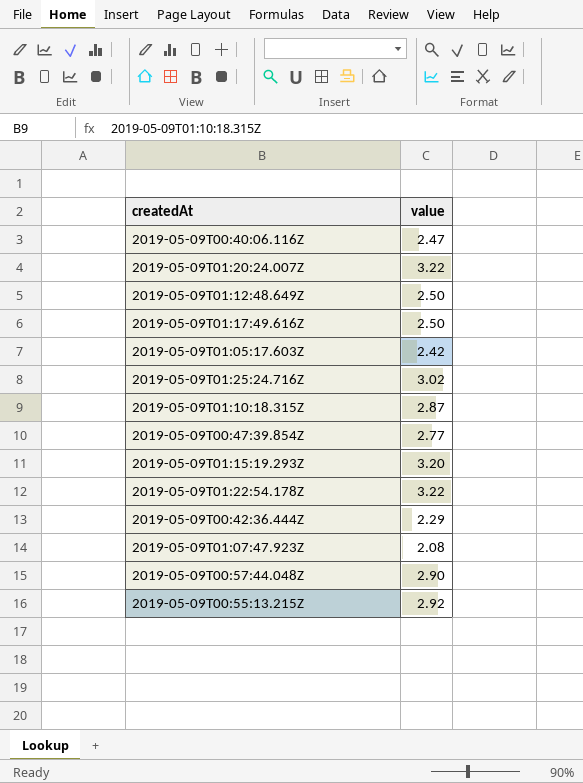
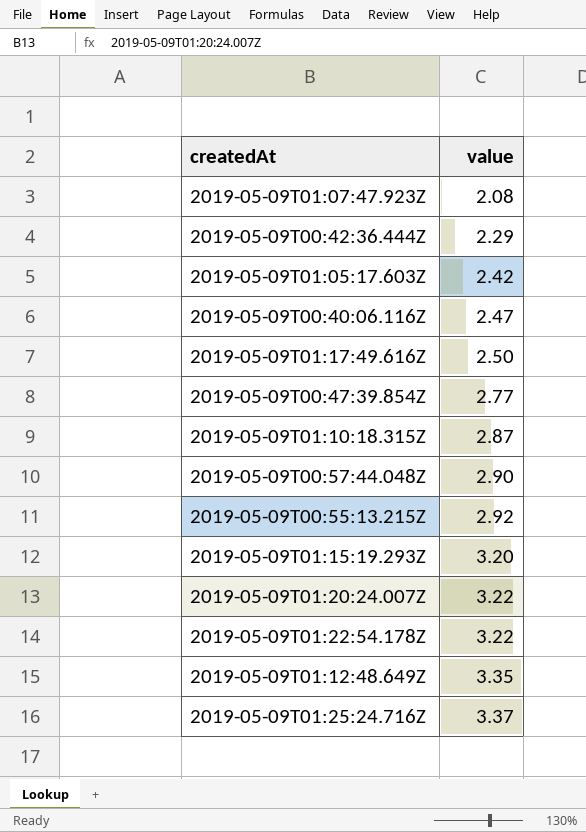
row order: none -> value ascending
2019-05-09T01:12:48.649Z | value: 2.50 -> 3.35
2019-05-09T01:25:24.716Z | value: 3.02 -> 3.37

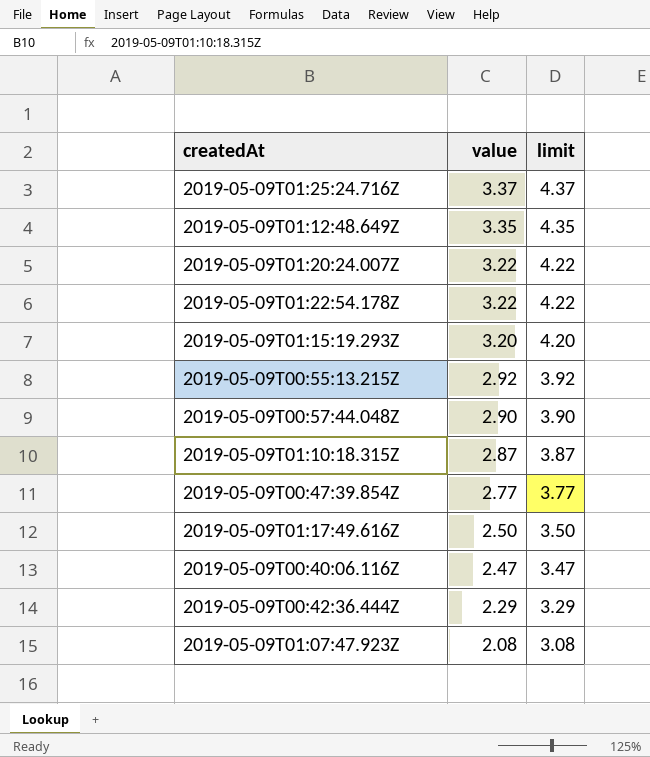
row order: value ascending -> value descending
column limit | formula: none -> [value] + 1
row 2019-05-09T01:05:17.603Z: 2.42 -> none

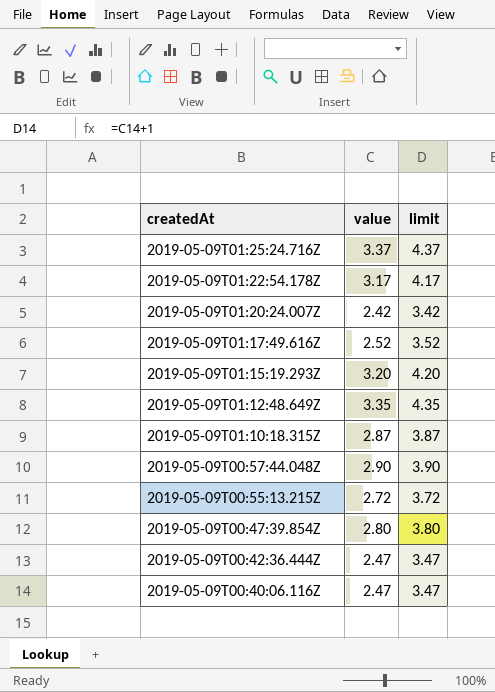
row order: value descending -> createdAt descending
row 2019-05-09T01:07:47.923Z: 2.08 | 3.08 -> none
2019-05-09T01:22:54.178Z | value: 3.22 -> 3.17
2019-05-09T01:22:54.178Z | limit: 4.22 -> 4.17
2019-05-09T01:20:24.007Z | value: 3.22 -> 2.42
2019-05-09T01:20:24.007Z | limit: 4.22 -> 3.42
2019-05-09T01:17:49.616Z | value: 2.50 -> 2.52
2019-05-09T01:17:49.616Z | limit: 3.50 -> 3.52
2019-05-09T00:55:13.215Z | value: 2.92 -> 2.72
2019-05-09T00:55:13.215Z | limit: 3.92 -> 3.72
2019-05-09T00:47:39.854Z | value: 2.77 -> 2.80
2019-05-09T00:47:39.854Z | limit: 3.77 -> 3.80
2019-05-09T00:42:36.444Z | value: 2.29 -> 2.47
2019-05-09T00:42:36.444Z | limit: 3.29 -> 3.47

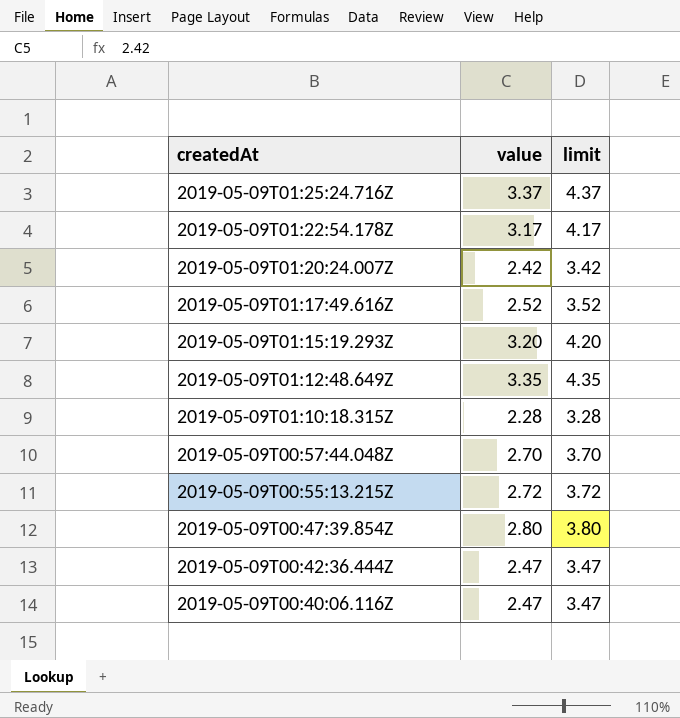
2019-05-09T01:10:18.315Z | value: 2.87 -> 2.28
2019-05-09T01:10:18.315Z | limit: 3.87 -> 3.28
2019-05-09T00:57:44.048Z | value: 2.90 -> 2.70
2019-05-09T00:57:44.048Z | limit: 3.90 -> 3.70

